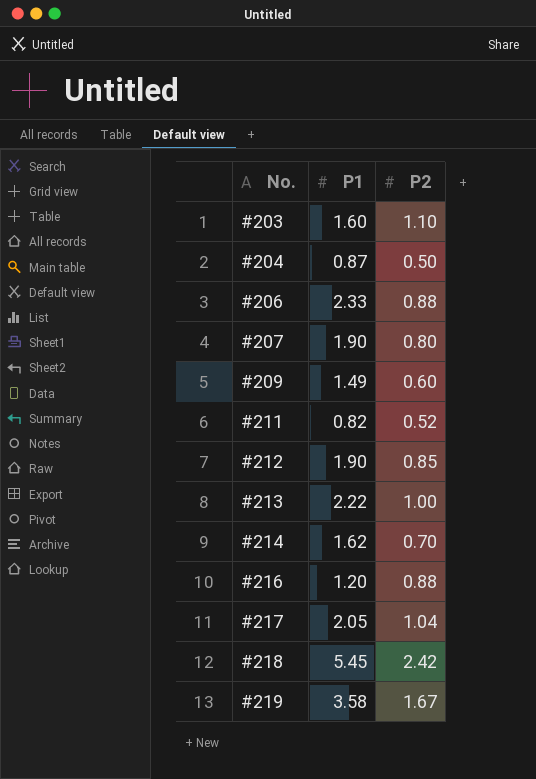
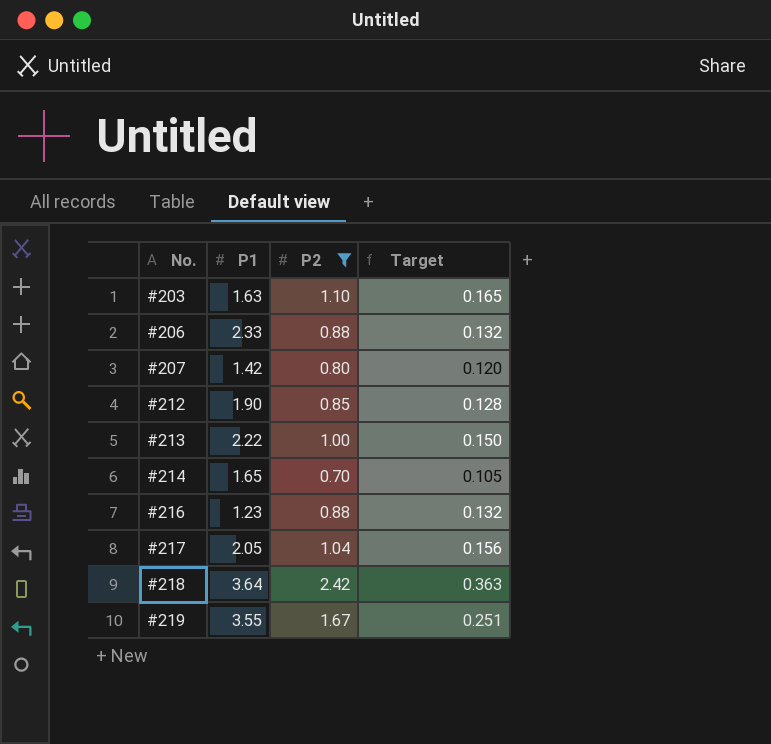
filter: none -> P2 >= 0.70
column Target | formula: none -> [P2] * 0.15
#203 | P1: 1.60 -> 1.63
#207 | P1: 1.90 -> 1.42
#214 | P1: 1.62 -> 1.65
#216 | P1: 1.20 -> 1.23
#218 | P1: 5.45 -> 3.64
#219 | P1: 3.58 -> 3.55

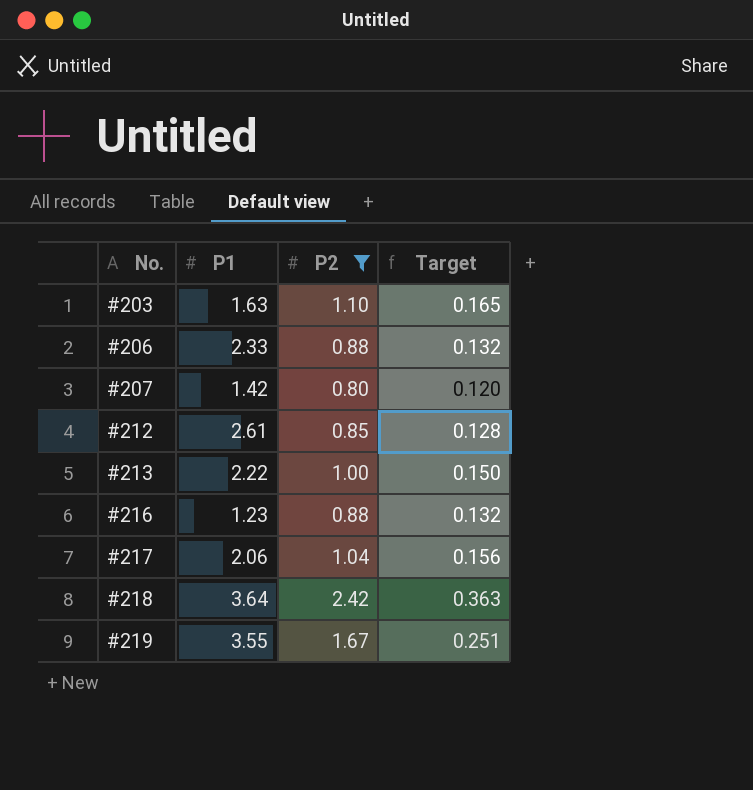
row #214: 1.65 | 0.70 | 0.105 -> none
#212 | P1: 1.90 -> 2.61
#217 | P1: 2.05 -> 2.06

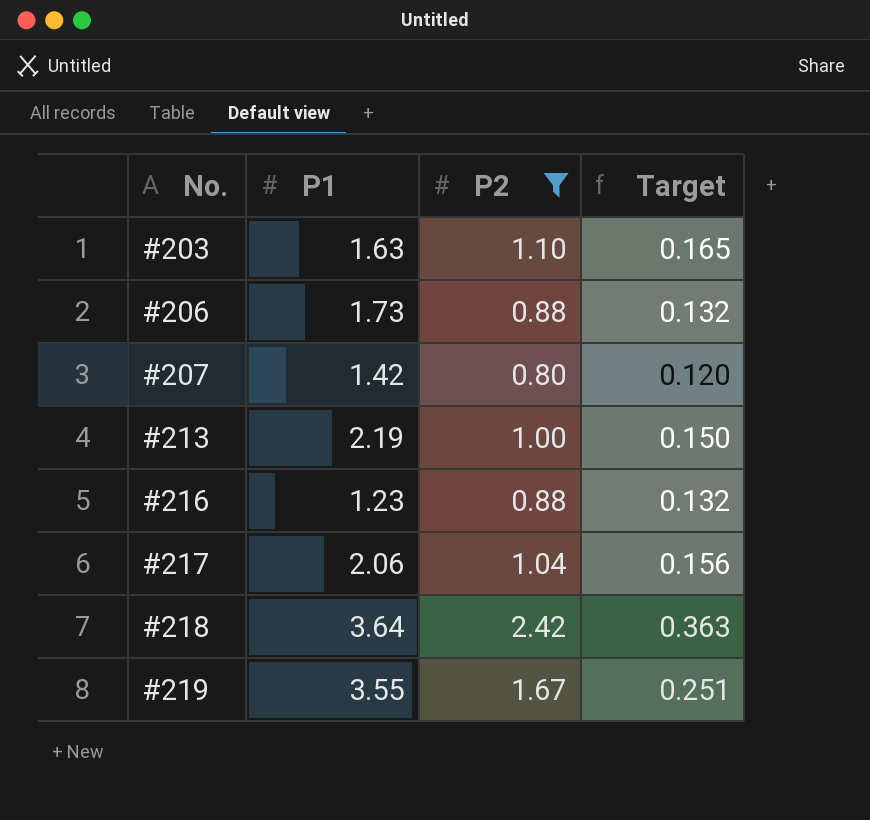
row #212: 2.61 | 0.85 | 0.128 -> none
#206 | P1: 2.33 -> 1.73
#213 | P1: 2.22 -> 2.19

